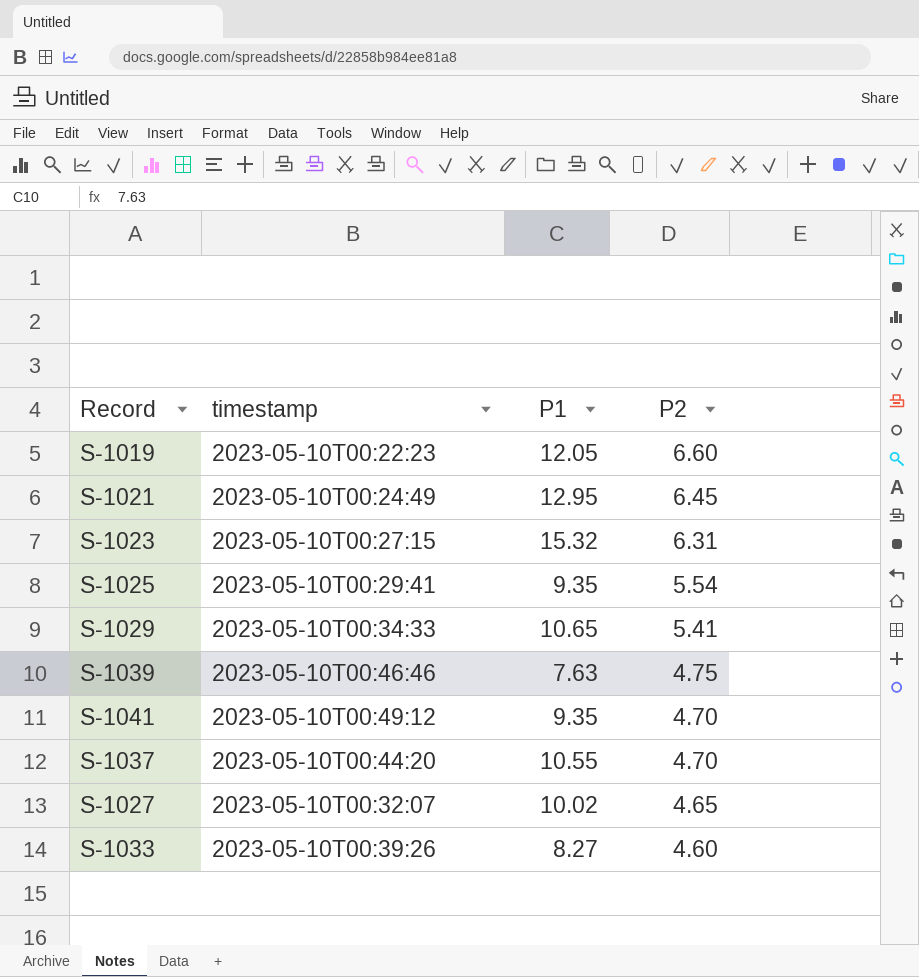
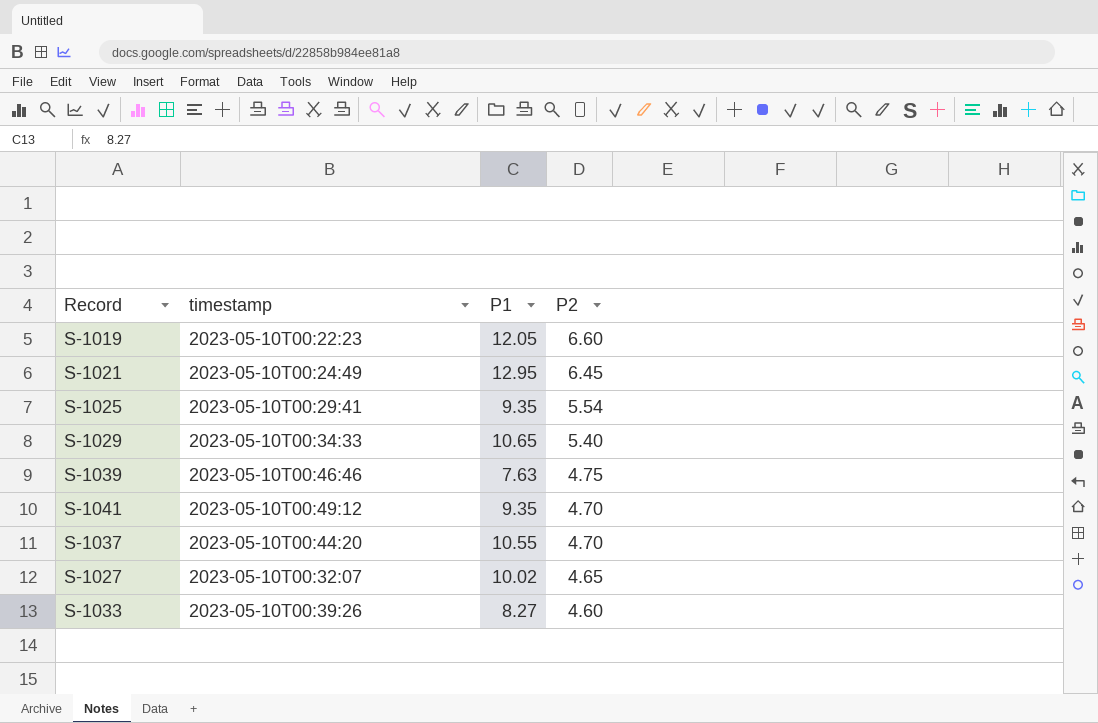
row S-1023: 2023-05-10T00:27:15 | 15.32 | 6.31 -> none
S-1029 | P2: 5.41 -> 5.40

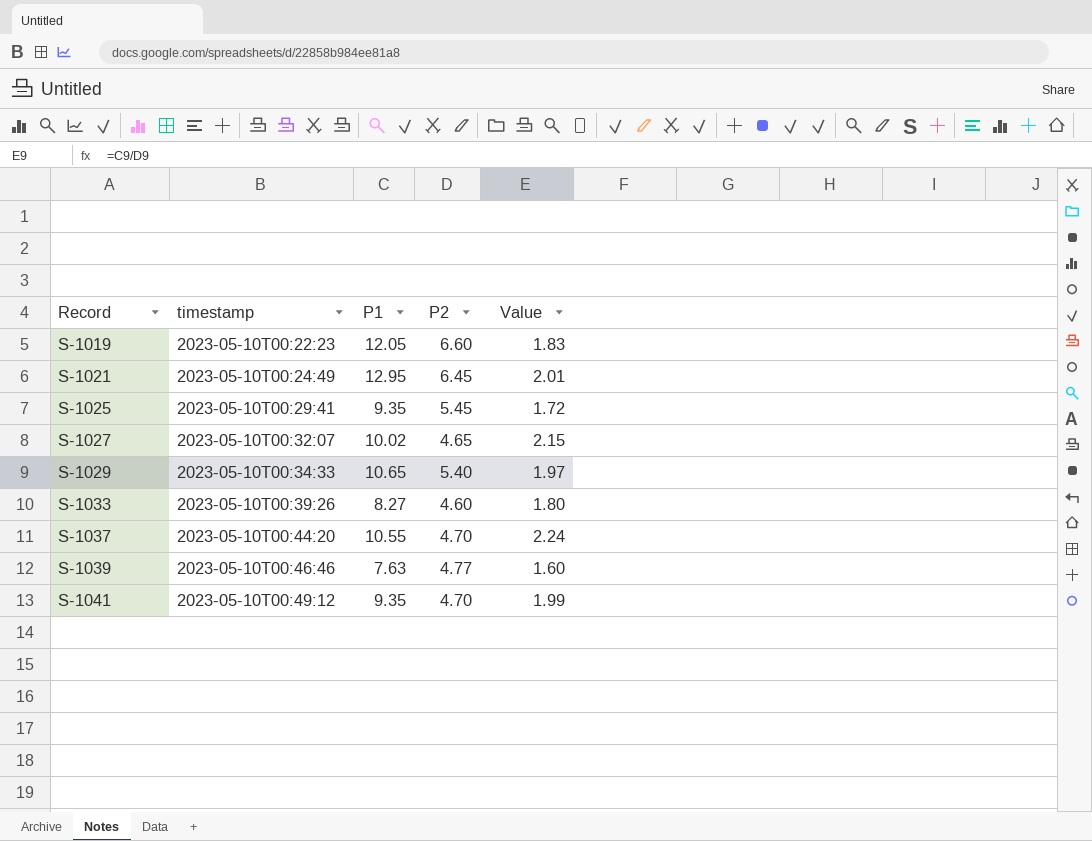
row order: P2 descending -> Record ascending
column Value | formula: none -> [P1] / [P2]
S-1025 | P2: 5.54 -> 5.45
S-1039 | P2: 4.75 -> 4.77

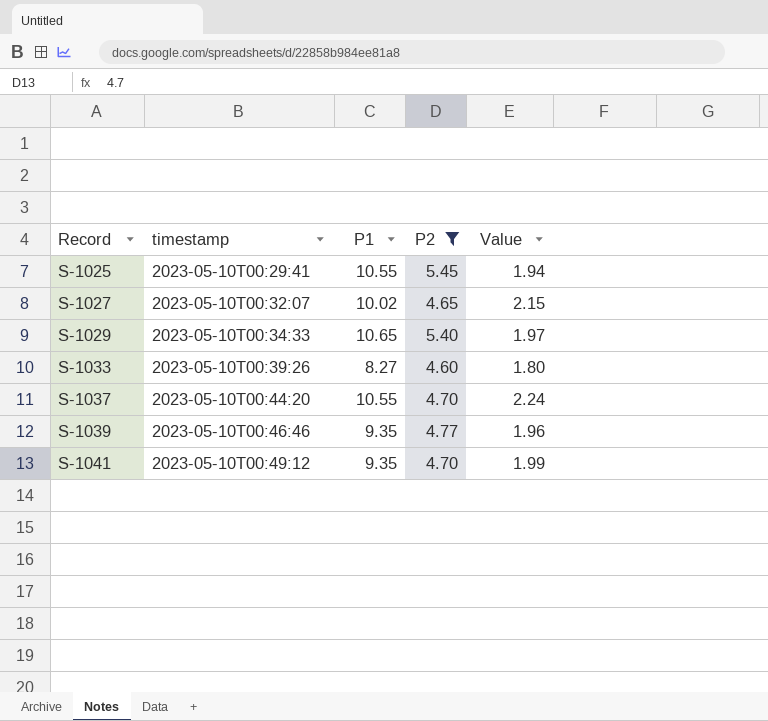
filter: none -> P2 <= 5.45
S-1025 | P1: 9.35 -> 10.55
S-1025 | Value: 1.72 -> 1.94
S-1039 | P1: 7.63 -> 9.35
S-1039 | Value: 1.60 -> 1.96

